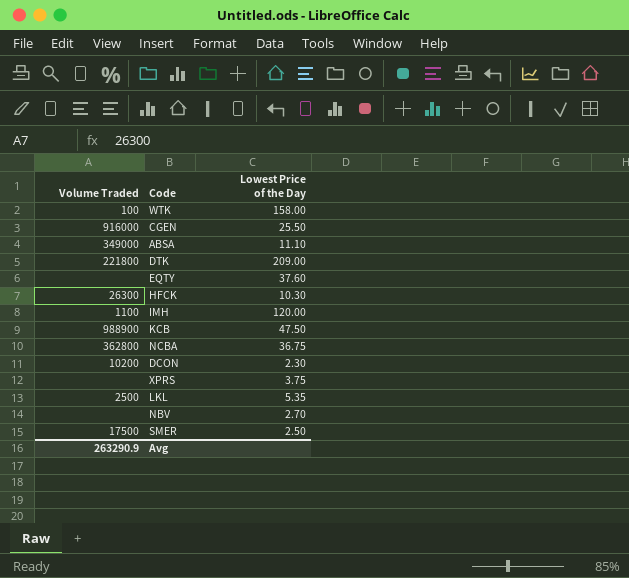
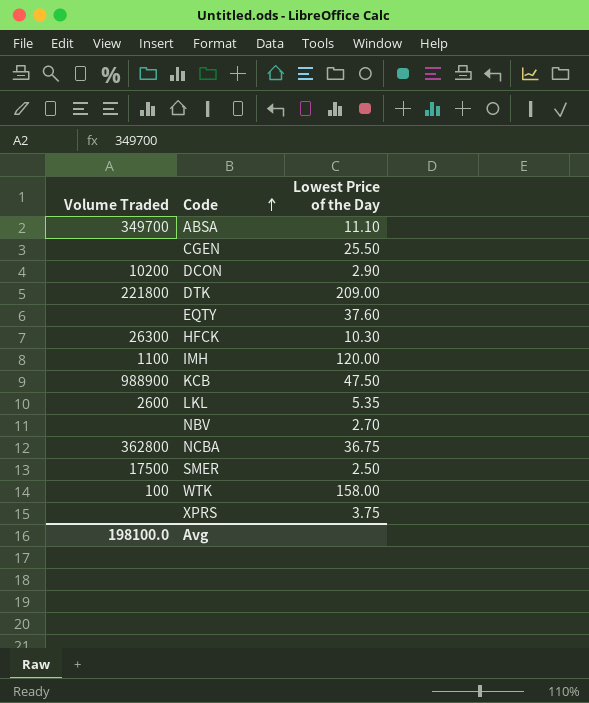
row order: none -> Code ascending
ABSA | Volume Traded: 349000 -> 349700
CGEN | Volume Traded: 916000 -> none
DCON | Lowest Price of the Day: 2.30 -> 2.90
LKL | Volume Traded: 2500 -> 2600
Avg | Volume Traded: 263290.9 -> 198100.0

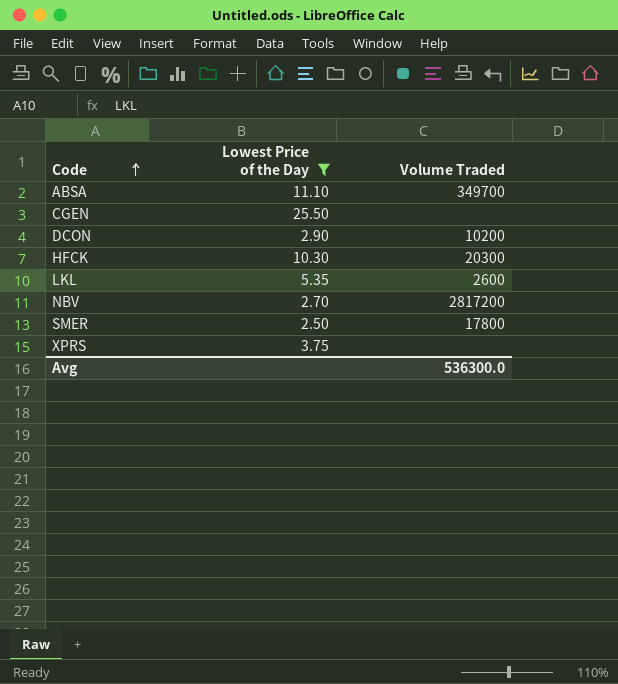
filter: none -> Lowest Price of the Day <= 25.50
column Volume Traded | position: 1 -> 3
HFCK | Volume Traded: 26300 -> 20300
NBV | Volume Traded: none -> 2817200
SMER | Volume Traded: 17500 -> 17800
Avg | Volume Traded: 198100.0 -> 536300.0

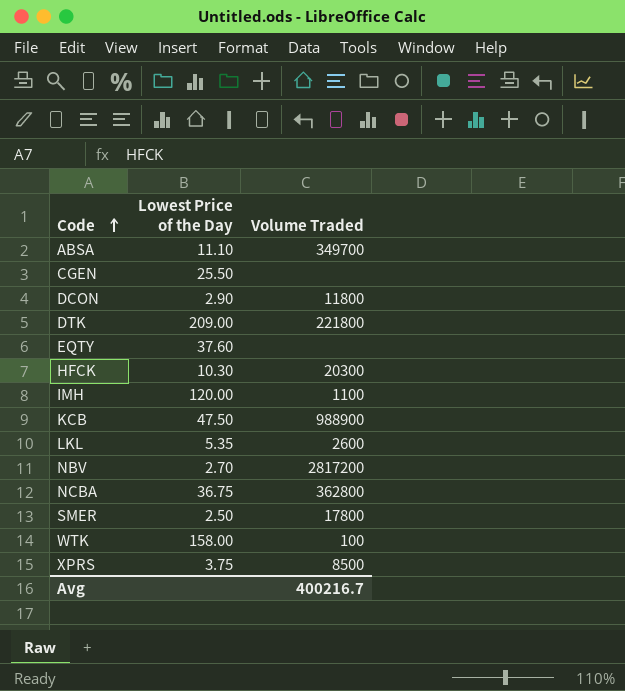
filter: Lowest Price of the Day <= 25.50 -> none
DCON | Volume Traded: 10200 -> 11800
XPRS | Volume Traded: none -> 8500
Avg | Volume Traded: 536300.0 -> 400216.7

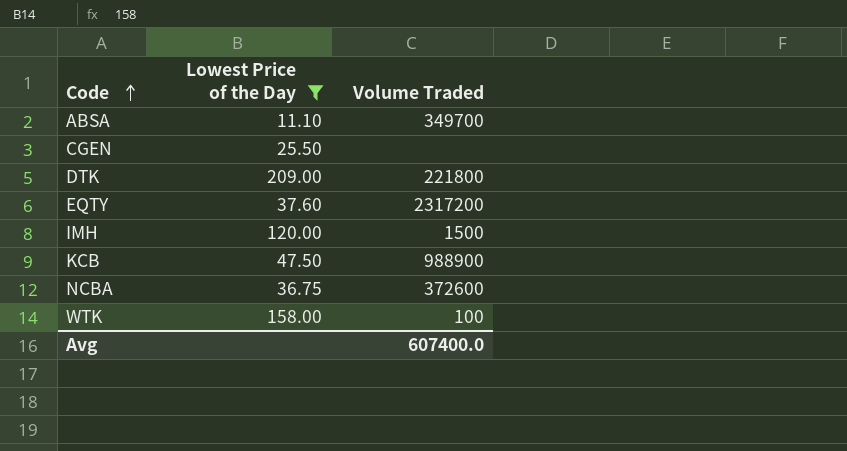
filter: none -> Lowest Price of the Day >= 11.10
EQTY | Volume Traded: none -> 2317200
IMH | Volume Traded: 1100 -> 1500
NCBA | Volume Traded: 362800 -> 372600
Avg | Volume Traded: 400216.7 -> 607400.0

